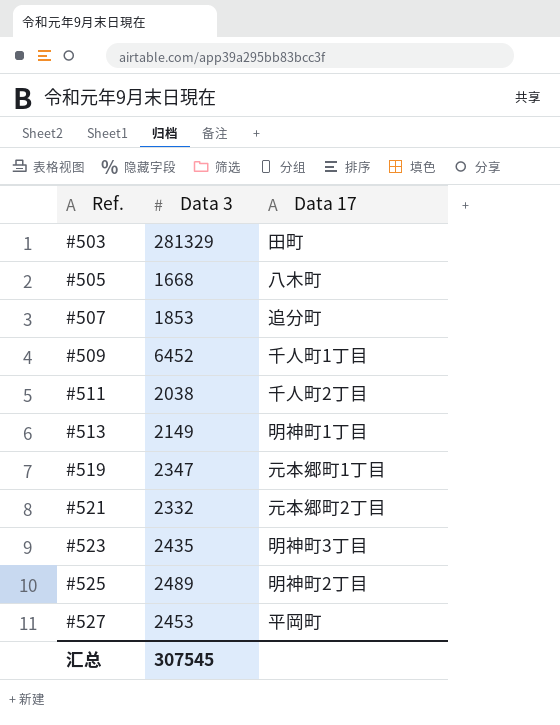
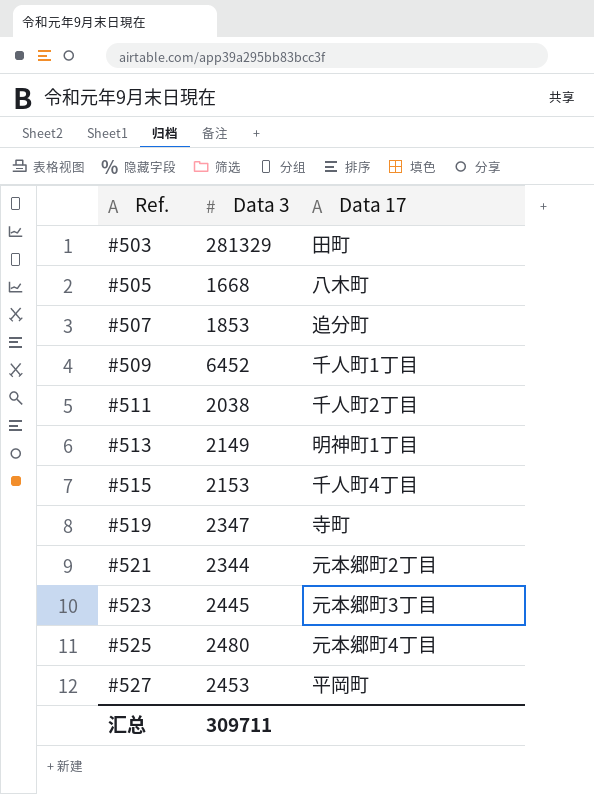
row #515: none -> 2153 | 千人町4丁目
#519 | Data 17: 元本郷町1丁目 -> 寺町
#521 | Data 3: 2332 -> 2344
#523 | Data 3: 2435 -> 2445
#523 | Data 17: 明神町3丁目 -> 元本郷町3丁目
#525 | Data 3: 2489 -> 2480
#525 | Data 17: 明神町2丁目 -> 元本郷町4丁目
汇总 | Data 3: 307545 -> 309711

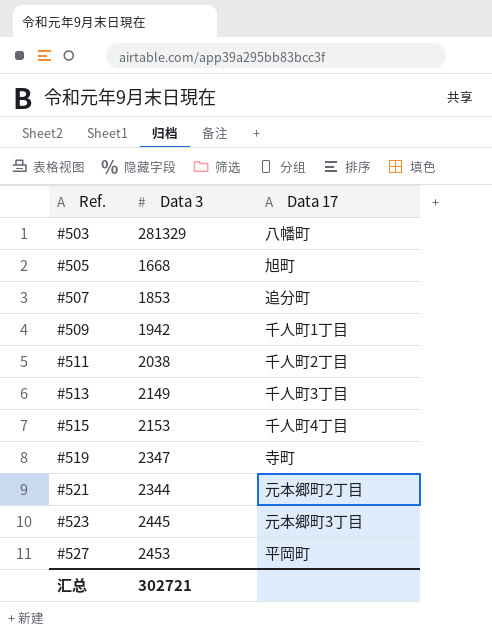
row #525: 2480 | 元本郷町4丁目 -> none
#503 | Data 17: 田町 -> 八幡町
#505 | Data 17: 八木町 -> 旭町
#509 | Data 3: 6452 -> 1942
#513 | Data 17: 明神町1丁目 -> 千人町3丁目
汇总 | Data 3: 309711 -> 302721

